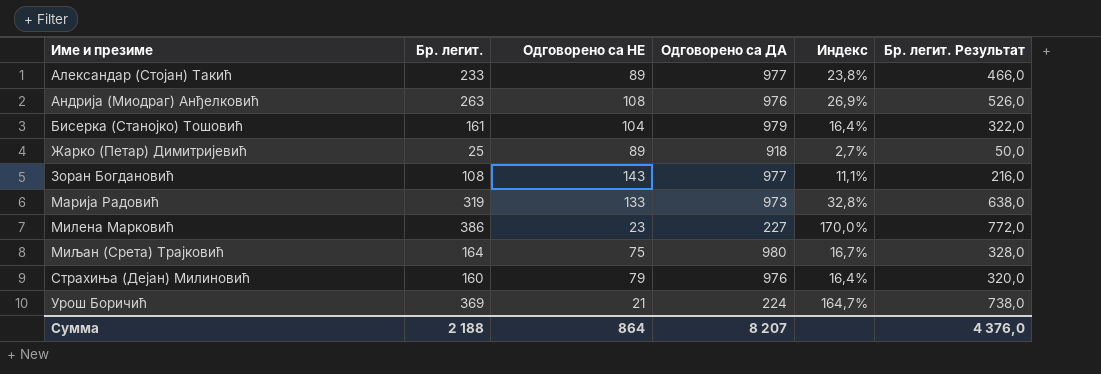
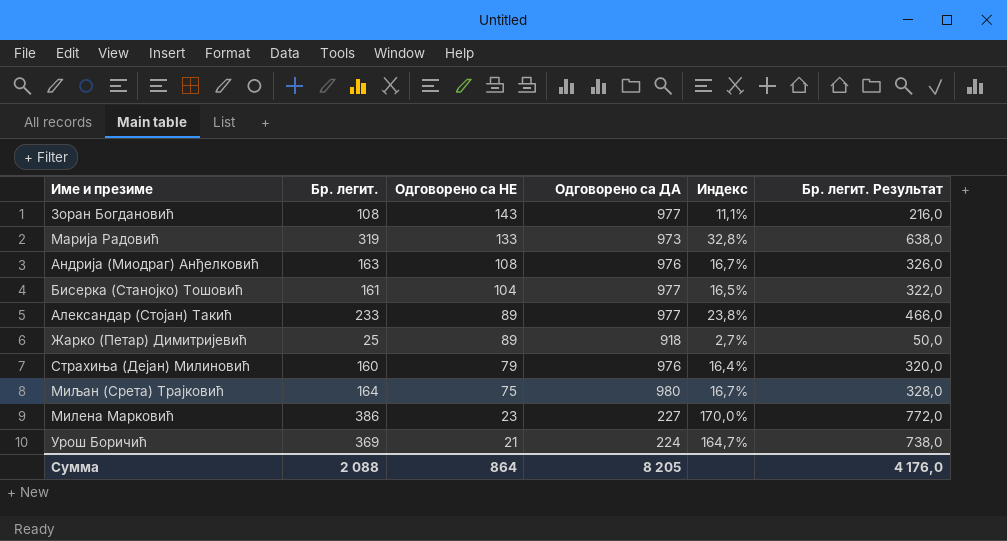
row order: Име и презиме ascending -> Одговорено са НЕ descending
Андрија (Миодраг) Анђелковић | Бр. легит.: 263 -> 163
Андрија (Миодраг) Анђелковић | Индекс: 26,9% -> 16,7%
Андрија (Миодраг) Анђелковић | Бр. легит. Результат: 526,0 -> 326,0
Бисерка (Станојко) Тошовић | Одговорено са ДА: 979 -> 977
Бисерка (Станојко) Тошовић | Индекс: 16,4% -> 16,5%
Сумма | Бр. легит.: 2 188 -> 2 088
Сумма | Одговорено са ДА: 8 207 -> 8 205
Сумма | Бр. легит. Результат: 4 376,0 -> 4 176,0

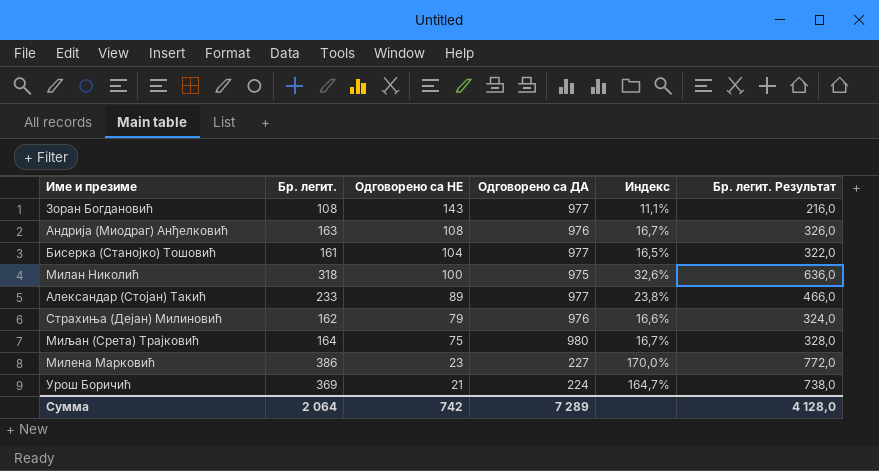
row Марија Радовић: 319 | 133 | 973 | 32,8% | 638,0 -> none
row Жарко (Петар) Димитријевић: 25 | 89 | 918 | 2,7% | 50,0 -> none
row Милан Николић: none -> 318 | 100 | 975 | 32,6% | 636,0
Страхиња (Дејан) Милиновић | Бр. легит.: 160 -> 162
Страхиња (Дејан) Милиновић | Индекс: 16,4% -> 16,6%
Страхиња (Дејан) Милиновић | Бр. легит. Результат: 320,0 -> 324,0
Сумма | Бр. легит.: 2 088 -> 2 064
Сумма | Одговорено са НЕ: 864 -> 742
Сумма | Одговорено са ДА: 8 205 -> 7 289
Сумма | Бр. легит. Результат: 4 176,0 -> 4 128,0

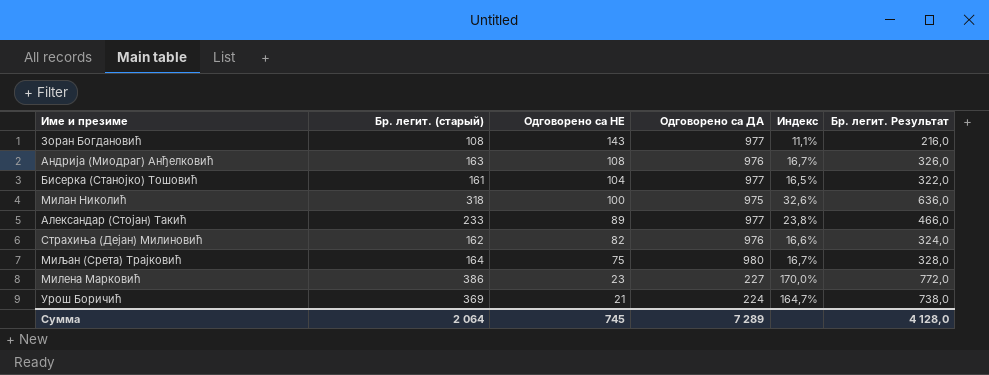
column name: Бр. легит. -> Бр. легит. (старый)
Страхиња (Дејан) Милиновић | Одговорено са НЕ: 79 -> 82
Сумма | Одговорено са НЕ: 742 -> 745

